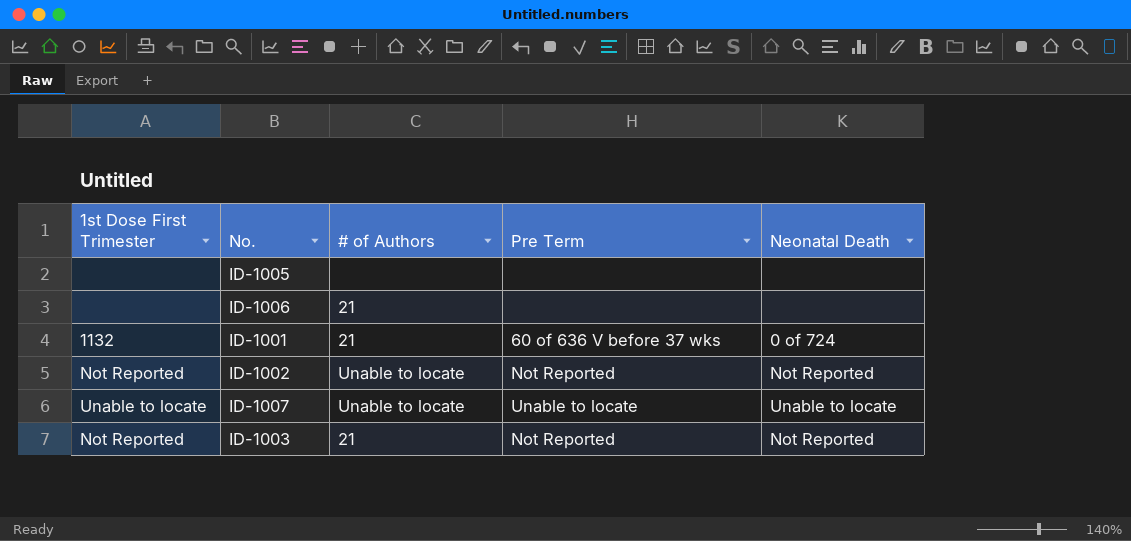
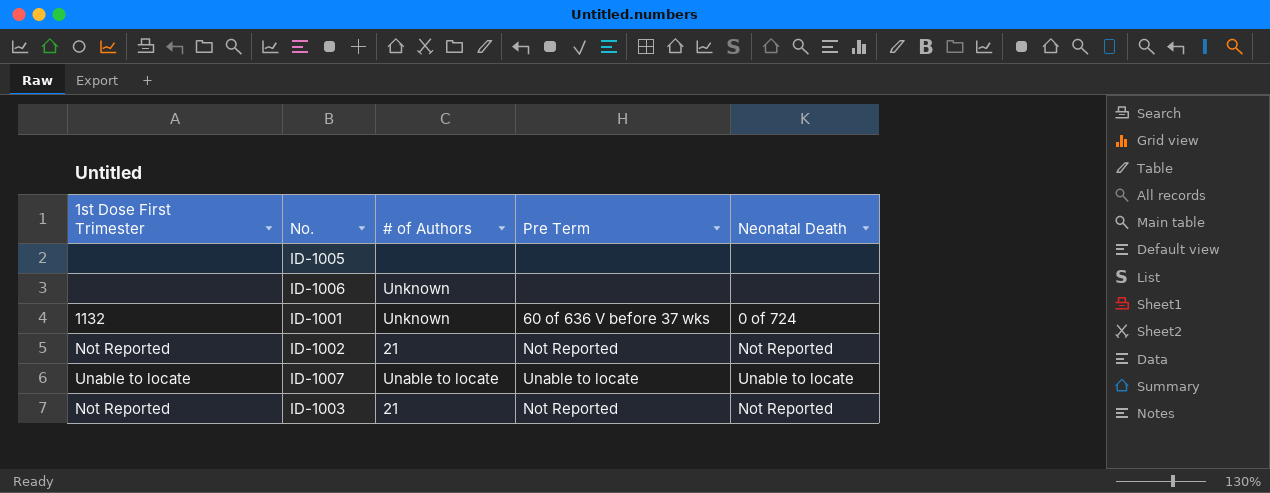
ID-1006 | # of Authors: 21 -> Unknown
ID-1001 | # of Authors: 21 -> Unknown
ID-1002 | # of Authors: Unable to locate -> 21

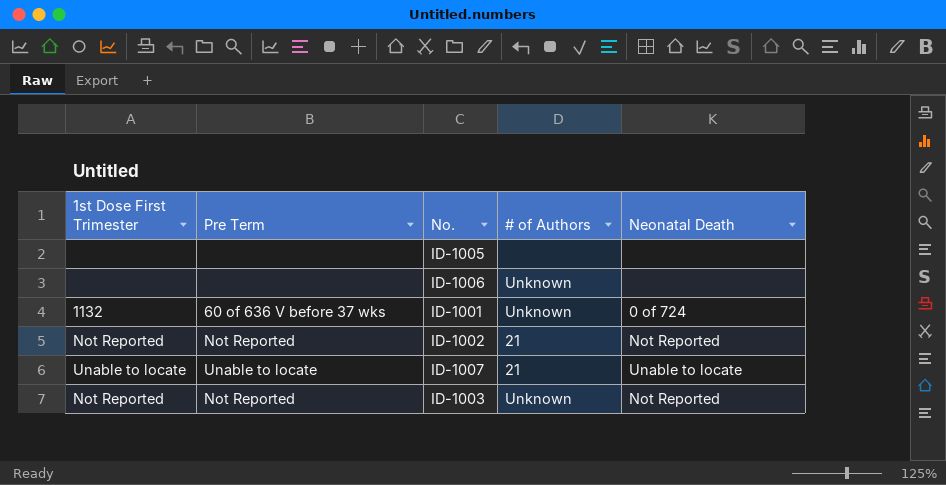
column Pre Term | position: 4 -> 2
ID-1007 | # of Authors: Unable to locate -> 21
ID-1003 | # of Authors: 21 -> Unknown

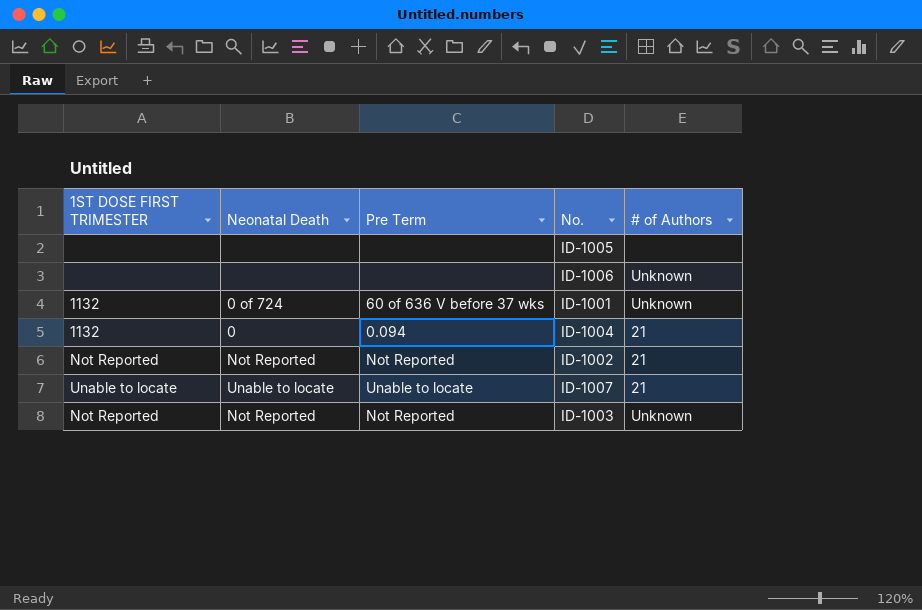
column name: 1st Dose First Trimester -> 1ST DOSE FIRST TRIMESTER
column Neonatal Death | position: 5 -> 2
row ID-1004: none -> 1132 | 0 | 0.094 | 21

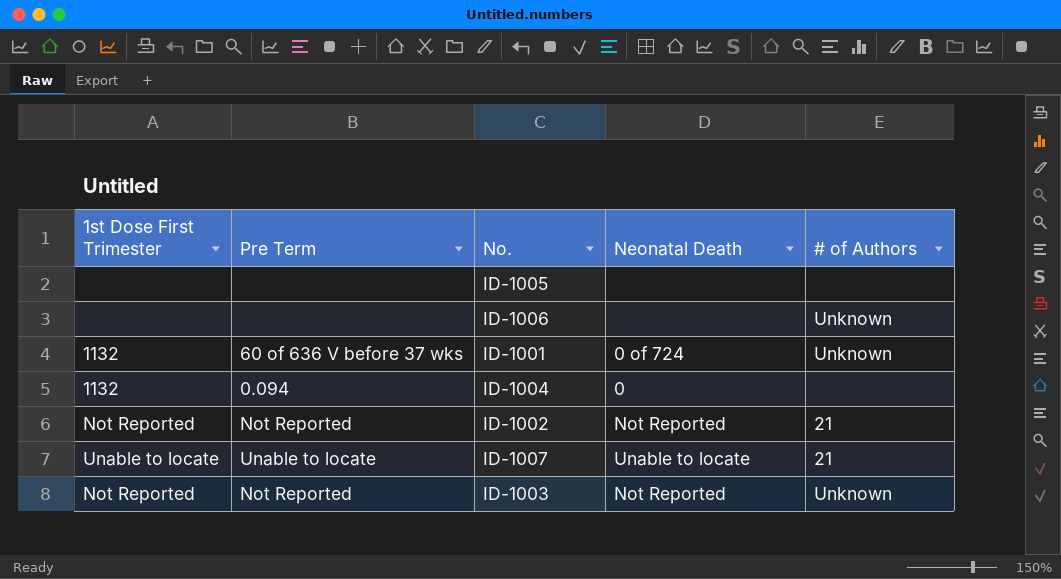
column name: 1ST DOSE FIRST TRIMESTER -> 1st Dose First Trimester
column Neonatal Death | position: 2 -> 4
ID-1004 | # of Authors: 21 -> none

